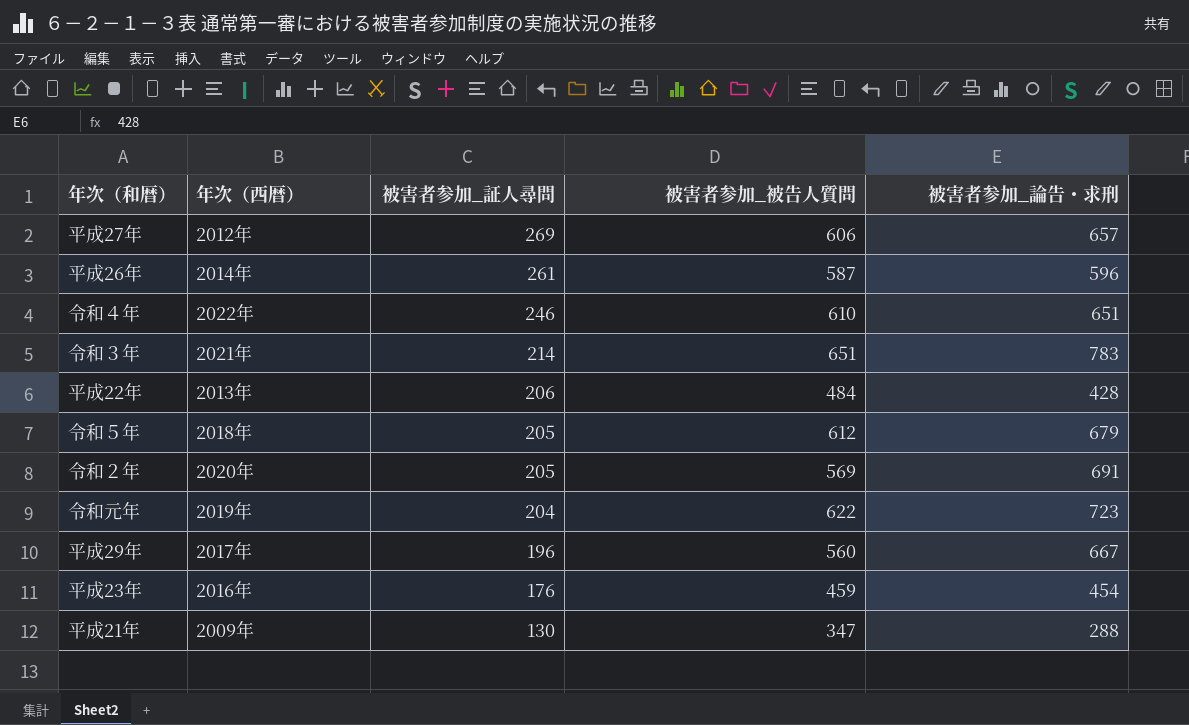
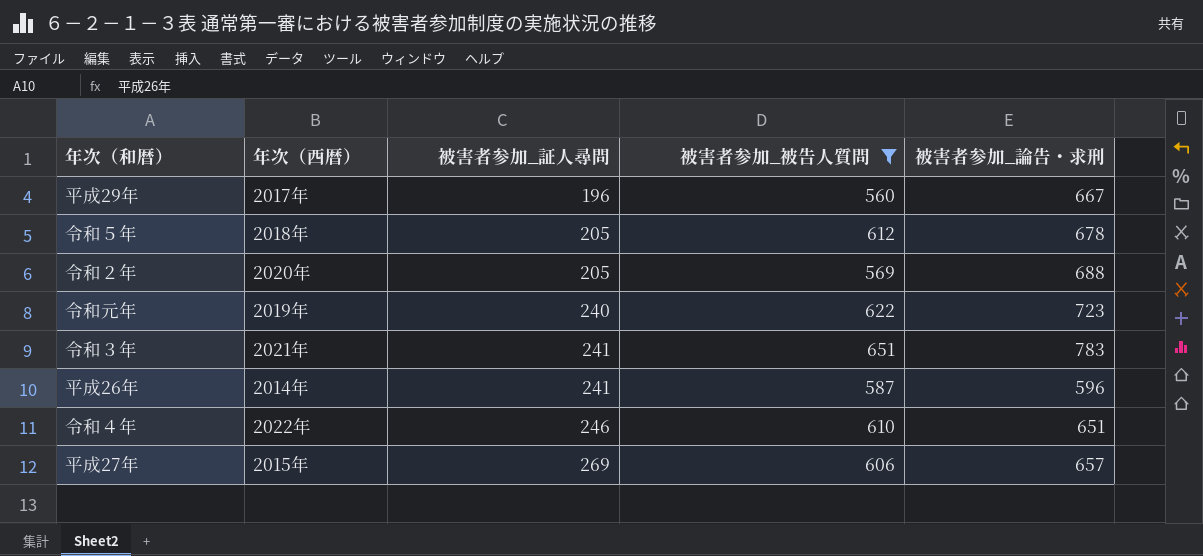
filter: none -> 被害者参加_被告人質問 >= 560
row order: 被害者参加_証人尋問 descending -> 被害者参加_証人尋問 ascending
令和５年 | 被害者参加_論告・求刑: 679 -> 678
令和２年 | 被害者参加_論告・求刑: 691 -> 688
令和元年 | 被害者参加_証人尋問: 204 -> 240
令和３年 | 被害者参加_証人尋問: 214 -> 241
平成26年 | 被害者参加_証人尋問: 261 -> 241
平成27年 | 年次（西暦）: 2012年 -> 2015年

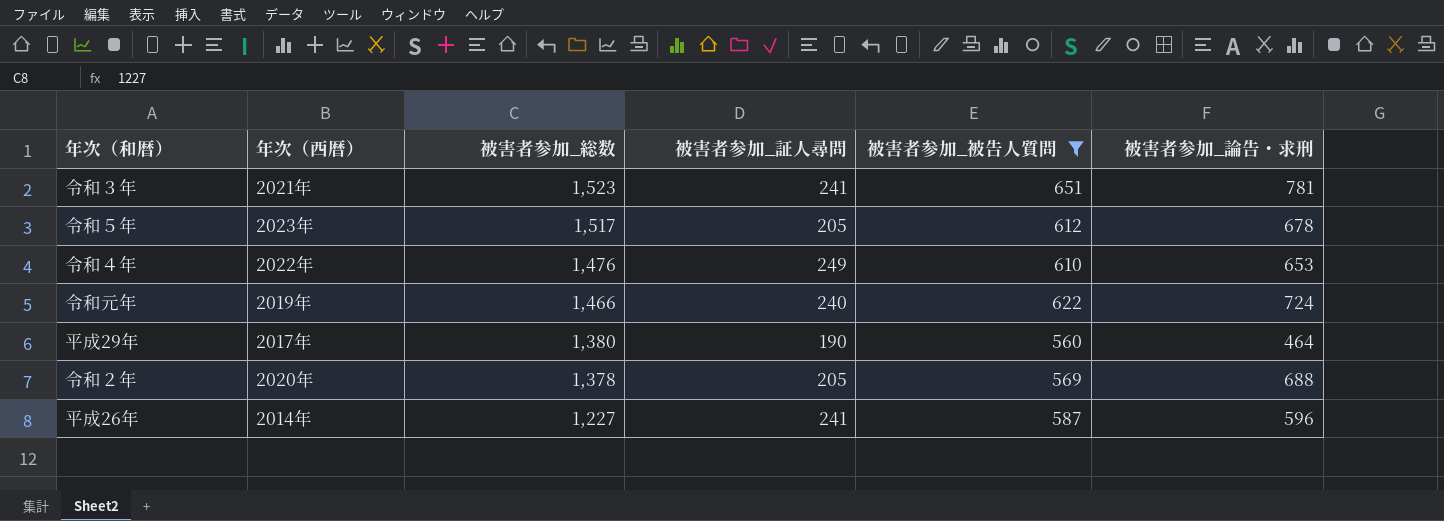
row order: 被害者参加_証人尋問 ascending -> 被害者参加_総数 descending
column 被害者参加_総数 | position: none -> 3
row 平成27年: 2015年 | 269 | 606 | 657 -> none
令和３年 | 被害者参加_論告・求刑: 783 -> 781
令和５年 | 年次（西暦）: 2018年 -> 2023年
令和４年 | 被害者参加_証人尋問: 246 -> 249
令和４年 | 被害者参加_論告・求刑: 651 -> 653
令和元年 | 被害者参加_論告・求刑: 723 -> 724
平成29年 | 被害者参加_証人尋問: 196 -> 190
平成29年 | 被害者参加_論告・求刑: 667 -> 464

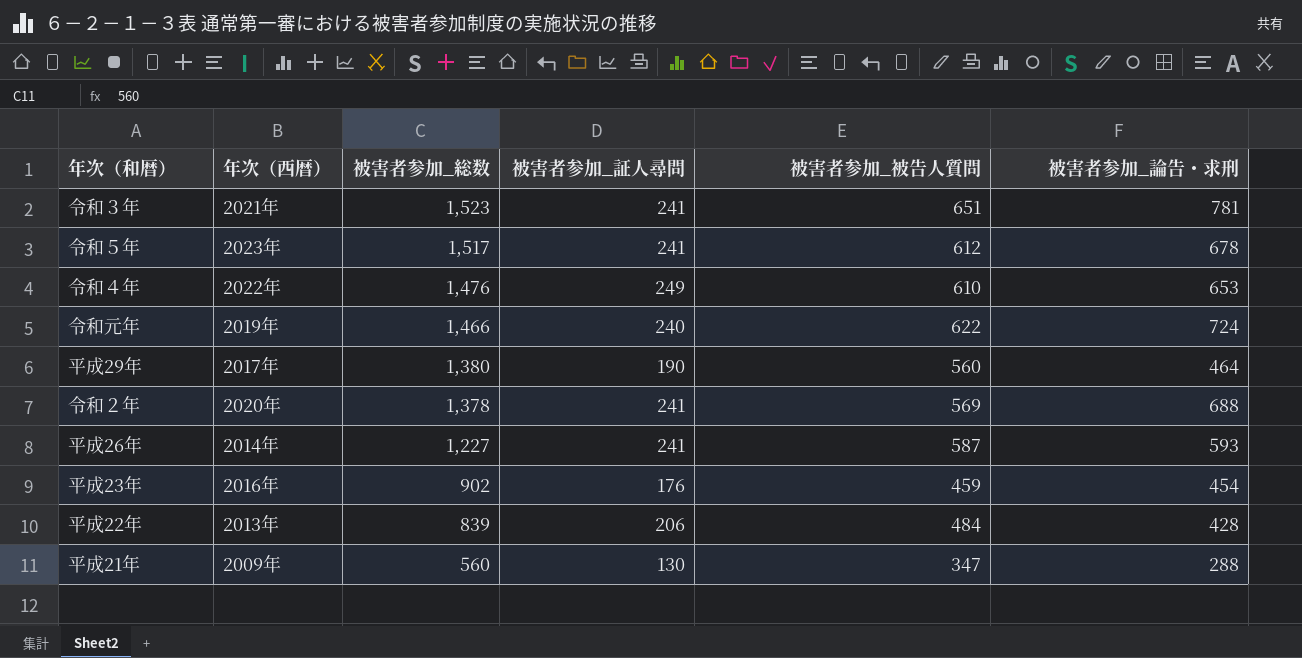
filter: 被害者参加_被告人質問 >= 560 -> none
令和５年 | 被害者参加_証人尋問: 205 -> 241
令和２年 | 被害者参加_証人尋問: 205 -> 241
平成26年 | 被害者参加_論告・求刑: 596 -> 593

